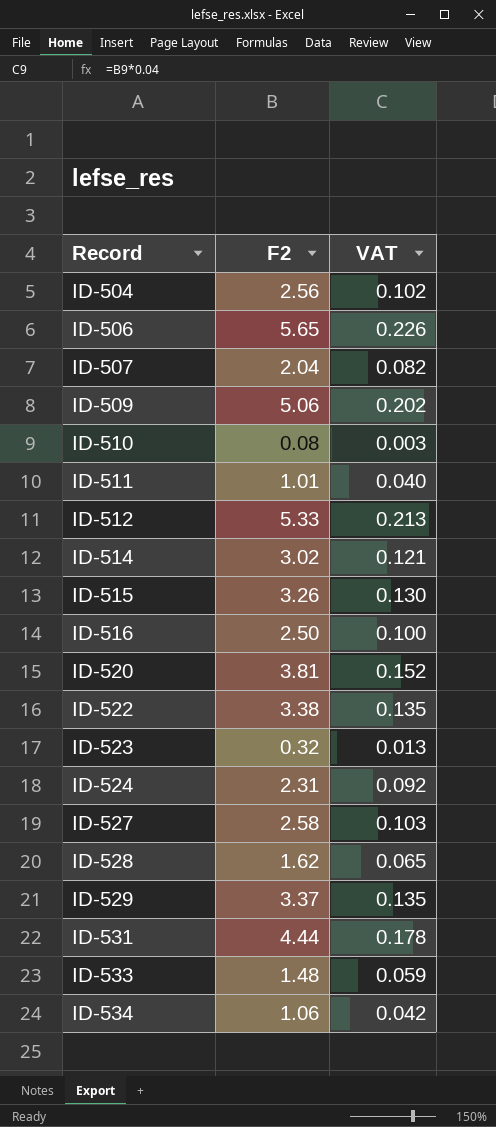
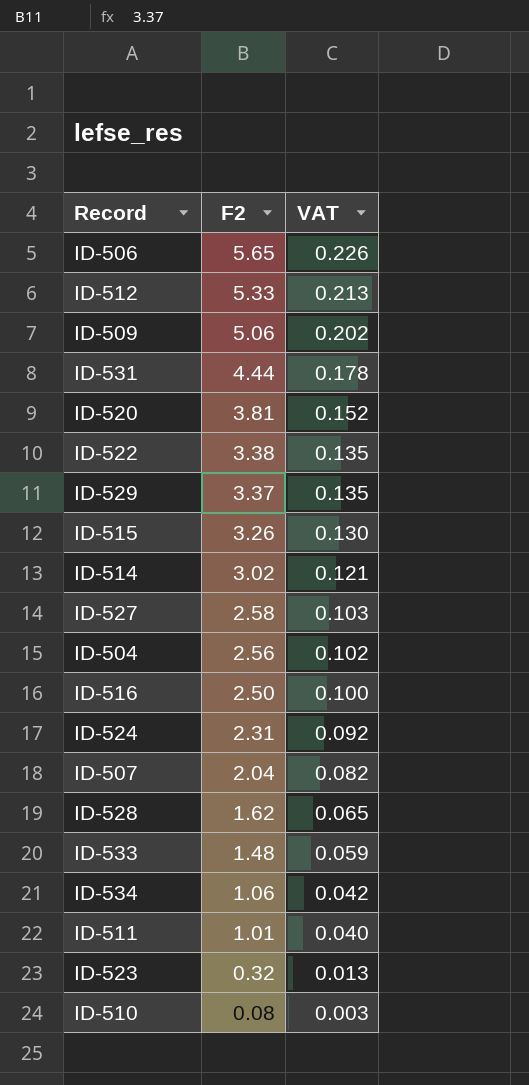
row order: Record ascending -> F2 descending

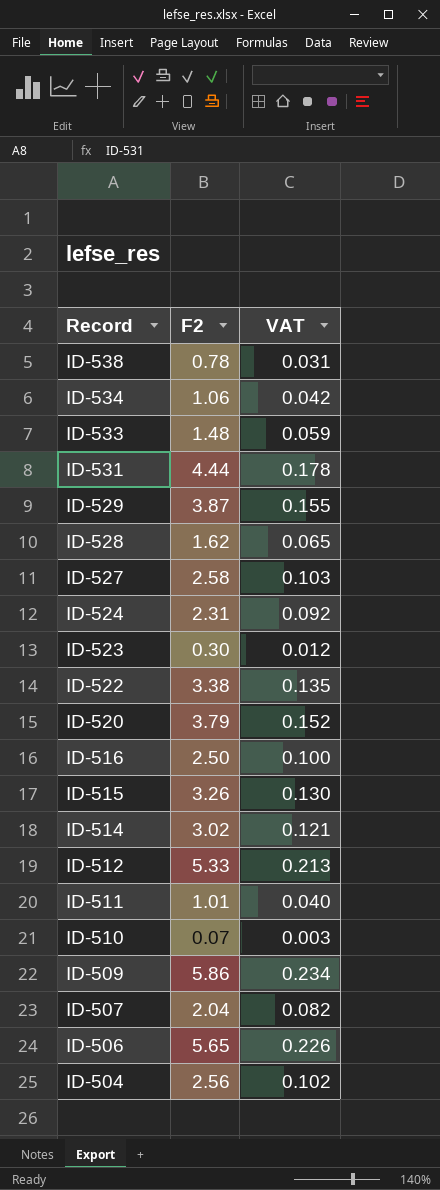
row order: F2 descending -> Record descending
row ID-538: none -> 0.78 | 0.031
ID-529 | F2: 3.37 -> 3.87
ID-529 | VAT: 0.135 -> 0.155
ID-523 | F2: 0.32 -> 0.30
ID-523 | VAT: 0.013 -> 0.012
ID-520 | F2: 3.81 -> 3.79
ID-510 | F2: 0.08 -> 0.07
ID-509 | F2: 5.06 -> 5.86
ID-509 | VAT: 0.202 -> 0.234

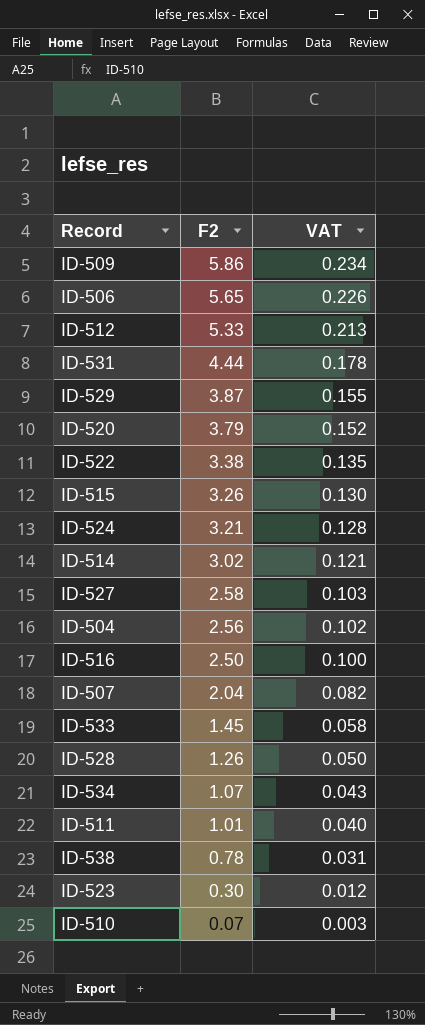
row order: Record descending -> F2 descending
ID-524 | F2: 2.31 -> 3.21
ID-524 | VAT: 0.092 -> 0.128
ID-533 | F2: 1.48 -> 1.45
ID-533 | VAT: 0.059 -> 0.058
ID-528 | F2: 1.62 -> 1.26
ID-528 | VAT: 0.065 -> 0.050
ID-534 | F2: 1.06 -> 1.07
ID-534 | VAT: 0.042 -> 0.043

